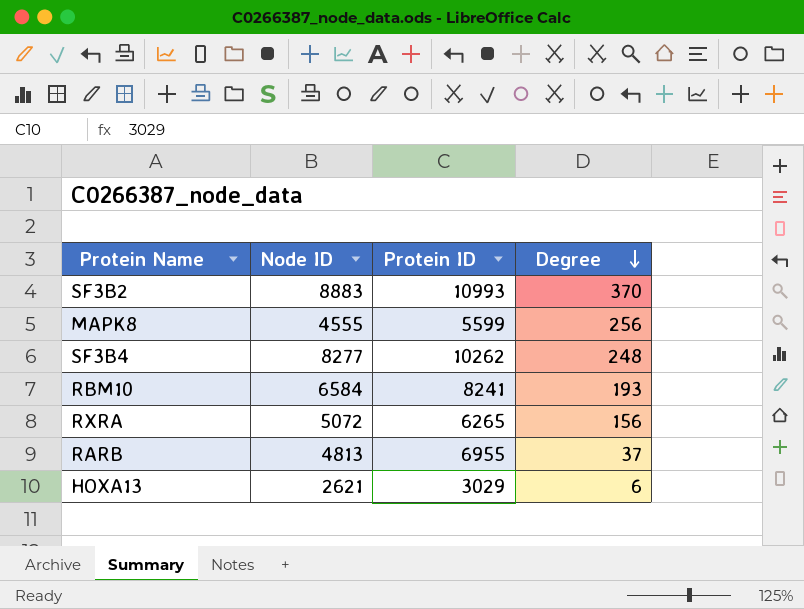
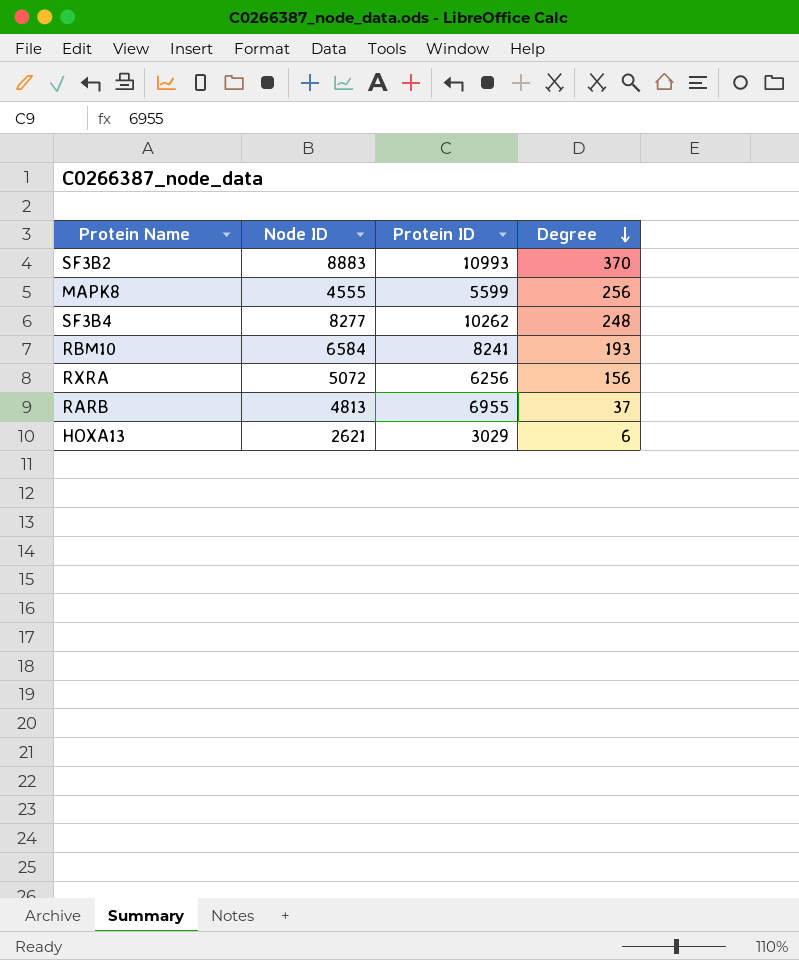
RXRA | Protein ID: 6265 -> 6256

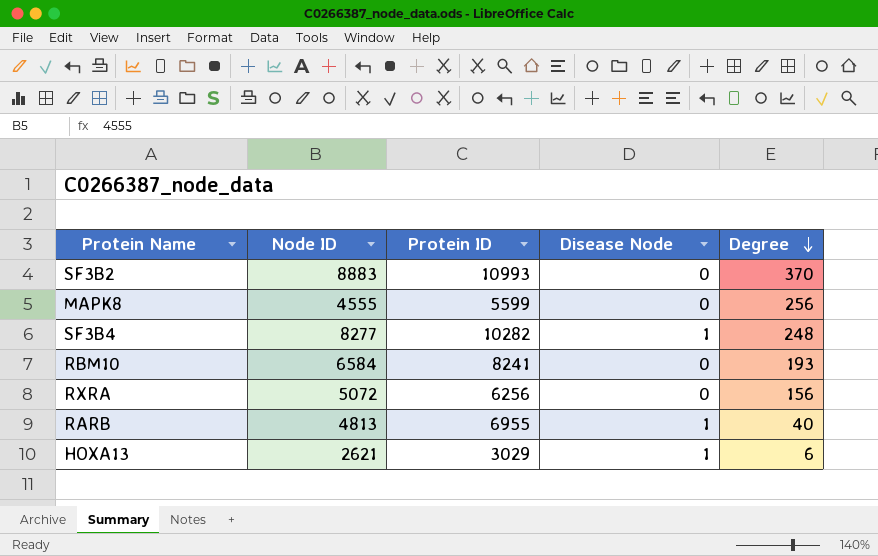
column Disease Node | position: none -> 4
SF3B4 | Protein ID: 10262 -> 10282
RARB | Degree: 37 -> 40

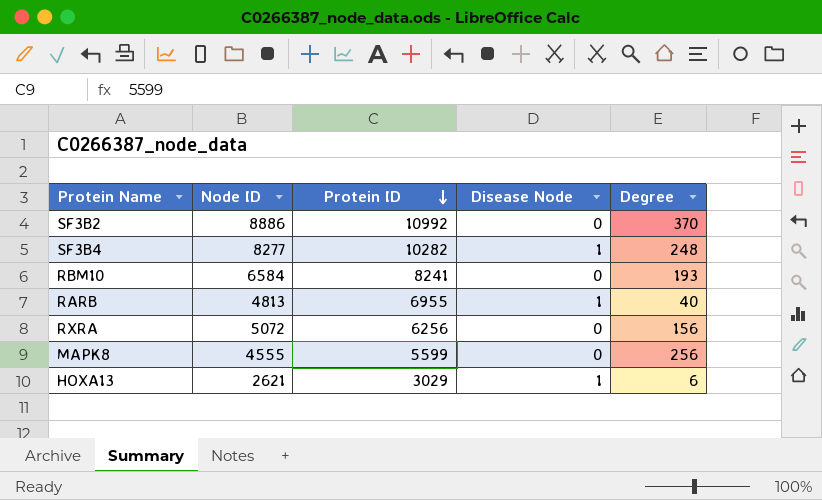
row order: Degree descending -> Protein ID descending
SF3B2 | Node ID: 8883 -> 8886
SF3B2 | Protein ID: 10993 -> 10992

